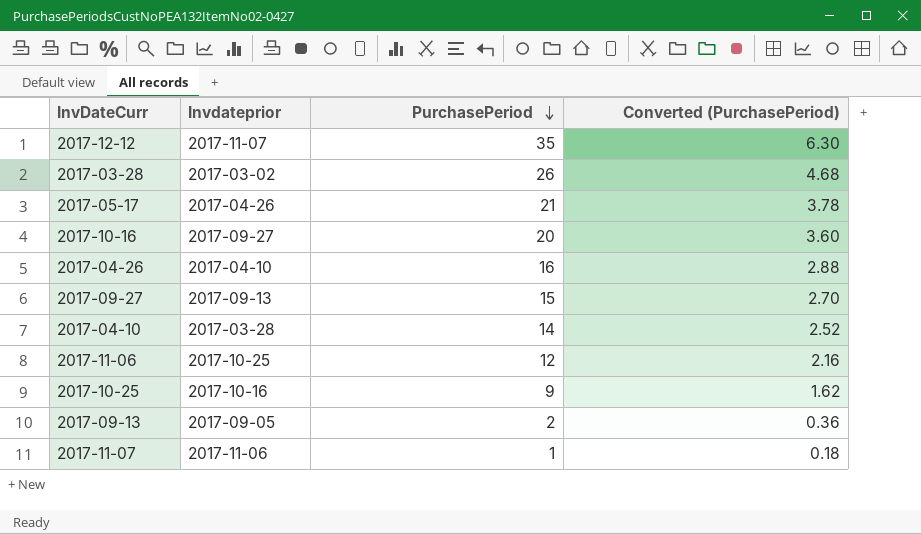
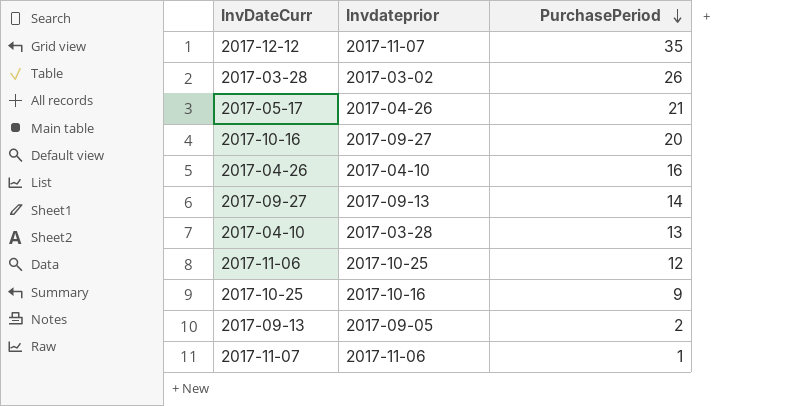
column Converted (PurchasePeriod) | formula: [PurchasePeriod] * 0.18 -> none
2017-09-27 | PurchasePeriod: 15 -> 14
2017-04-10 | PurchasePeriod: 14 -> 13

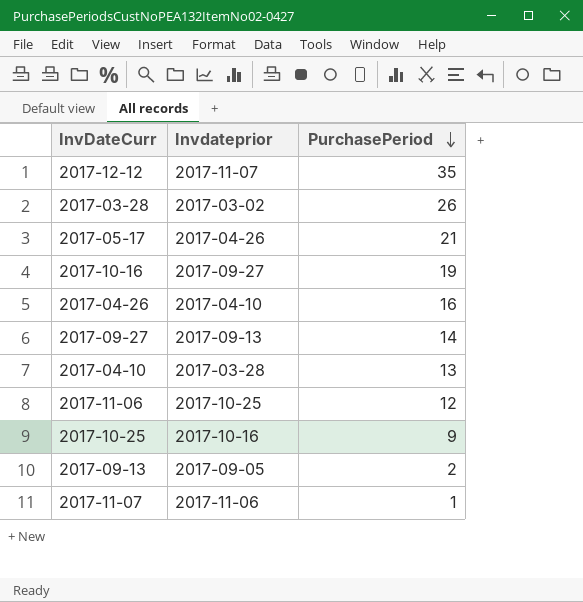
2017-10-16 | PurchasePeriod: 20 -> 19

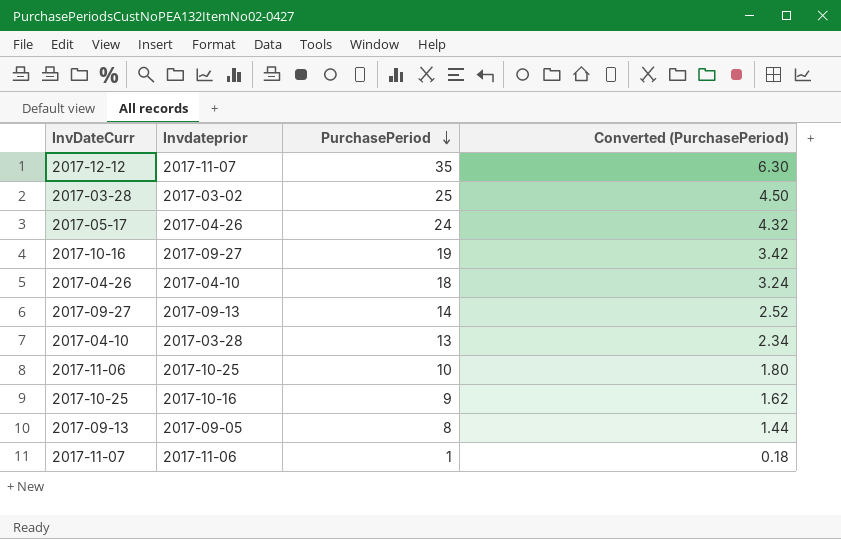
column Converted (PurchasePeriod) | formula: none -> [PurchasePeriod] * 0.18
2017-03-28 | PurchasePeriod: 26 -> 25
2017-05-17 | PurchasePeriod: 21 -> 24
2017-04-26 | PurchasePeriod: 16 -> 18
2017-11-06 | PurchasePeriod: 12 -> 10
2017-09-13 | PurchasePeriod: 2 -> 8

